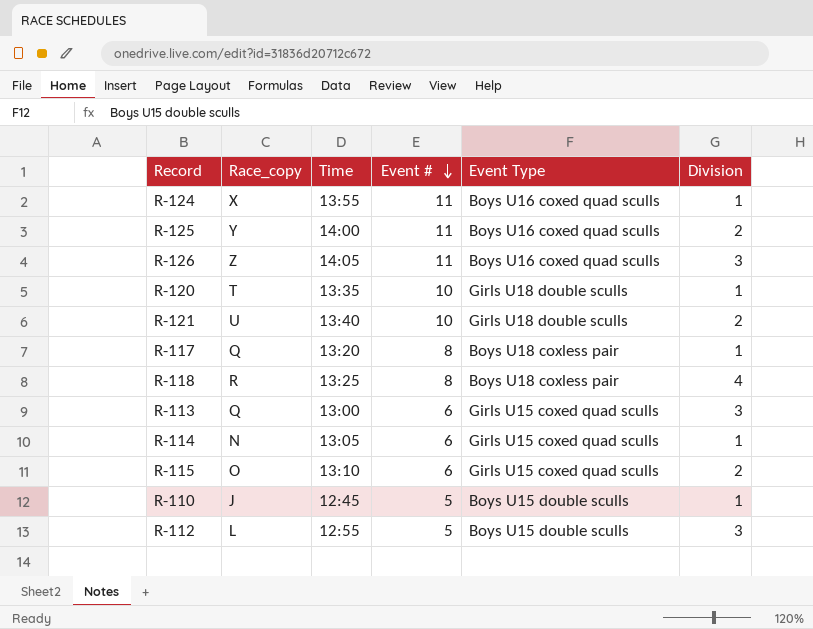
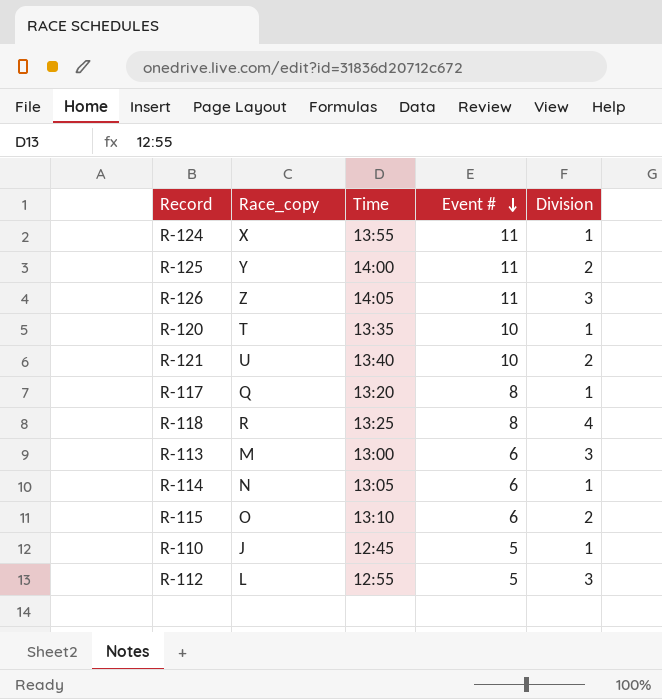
column Event Type | position: 5 -> none
R-113 | Race_copy: Q -> M

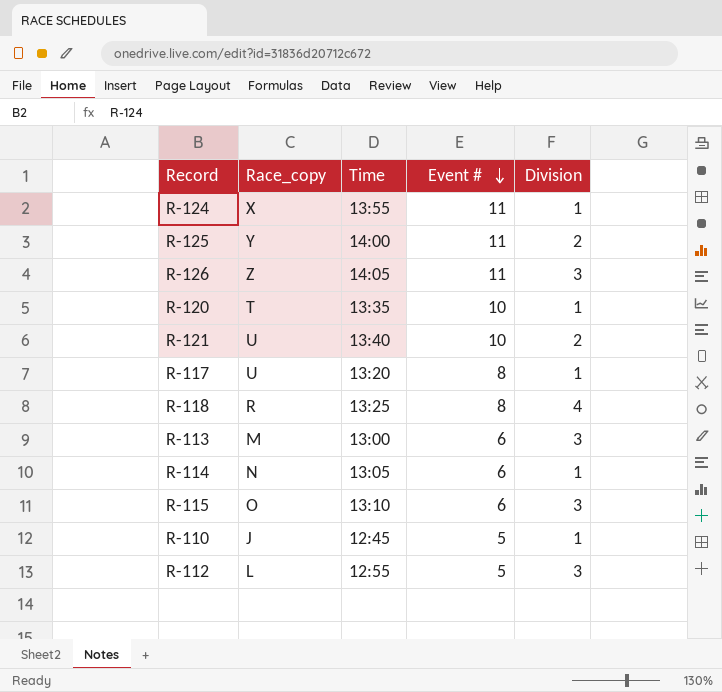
R-117 | Race_copy: Q -> U
R-115 | Division: 2 -> 3

